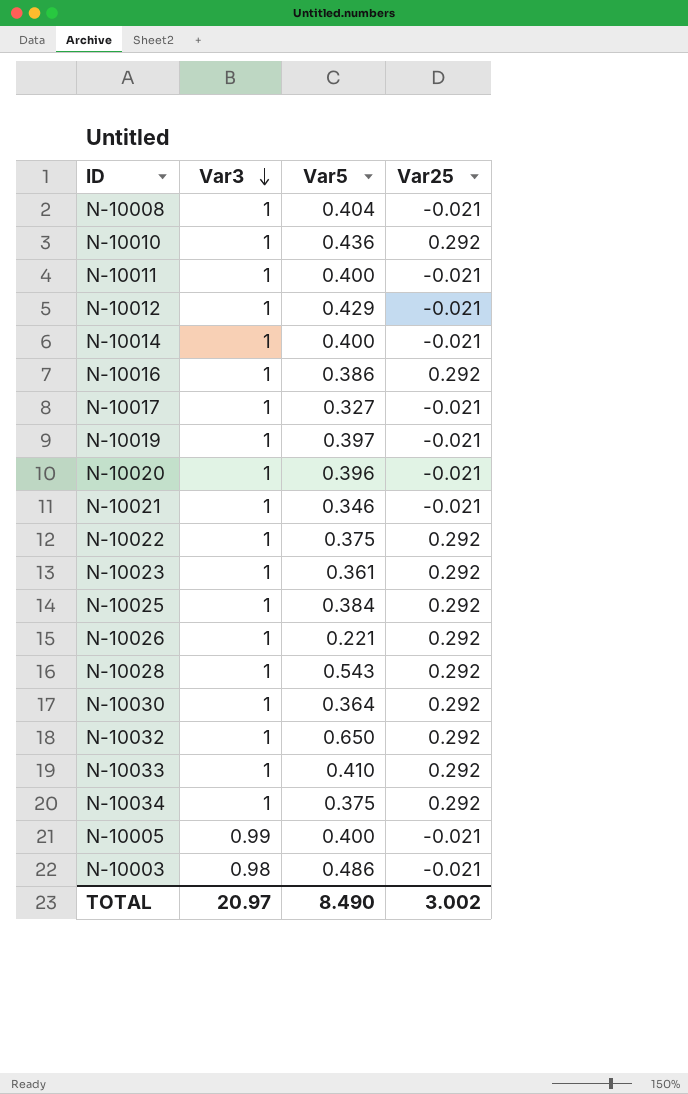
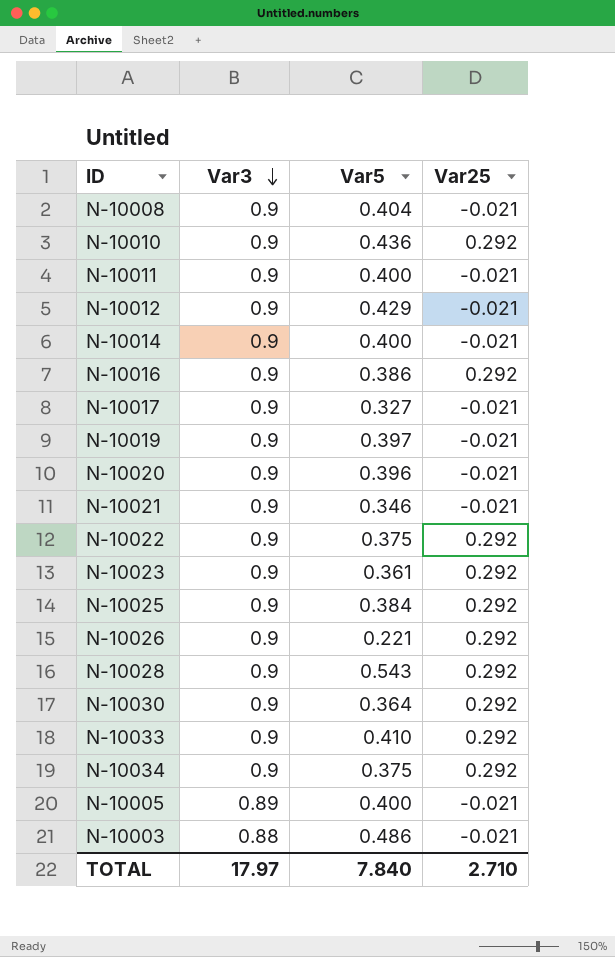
row N-10032: 1 | 0.650 | 0.292 -> none
N-10008 | Var3: 1 -> 0.9
N-10010 | Var3: 1 -> 0.9
N-10011 | Var3: 1 -> 0.9
N-10012 | Var3: 1 -> 0.9
N-10014 | Var3: 1 -> 0.9
N-10016 | Var3: 1 -> 0.9
N-10017 | Var3: 1 -> 0.9
N-10019 | Var3: 1 -> 0.9
N-10020 | Var3: 1 -> 0.9
N-10021 | Var3: 1 -> 0.9
N-10022 | Var3: 1 -> 0.9
N-10023 | Var3: 1 -> 0.9
N-10025 | Var3: 1 -> 0.9
N-10026 | Var3: 1 -> 0.9
N-10028 | Var3: 1 -> 0.9
N-10030 | Var3: 1 -> 0.9
N-10033 | Var3: 1 -> 0.9
N-10034 | Var3: 1 -> 0.9
N-10005 | Var3: 0.99 -> 0.89
N-10003 | Var3: 0.98 -> 0.88
TOTAL | Var3: 20.97 -> 17.97
TOTAL | Var5: 8.490 -> 7.840
TOTAL | Var25: 3.002 -> 2.710

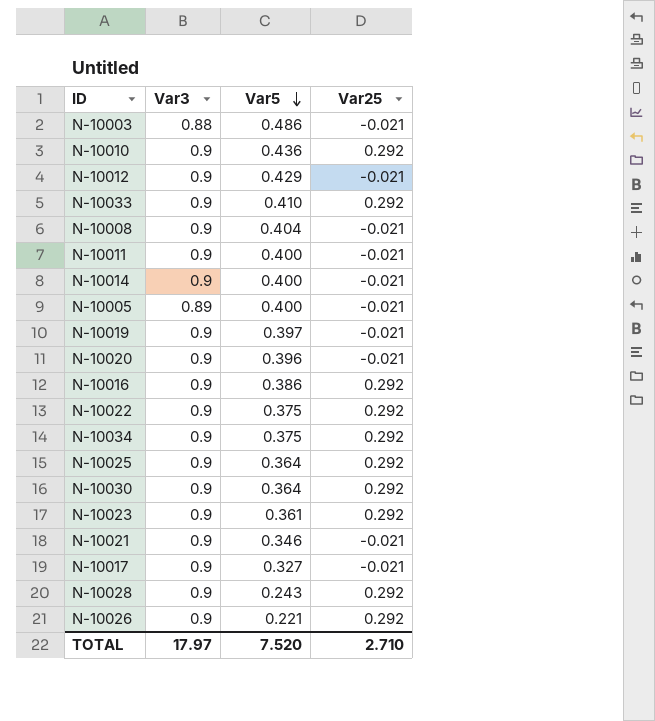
row order: Var3 descending -> Var5 descending
N-10025 | Var5: 0.384 -> 0.364
N-10028 | Var5: 0.543 -> 0.243
TOTAL | Var5: 7.840 -> 7.520

